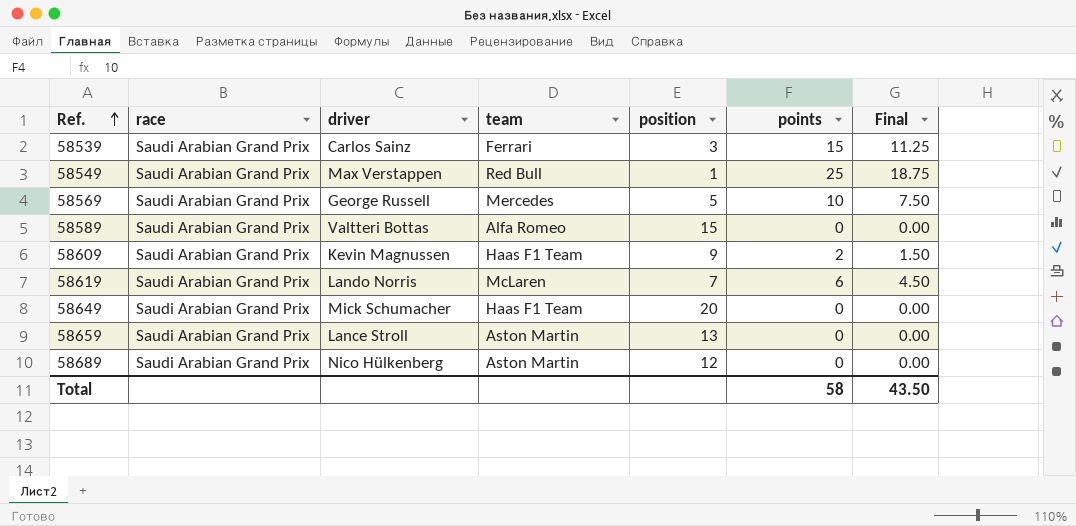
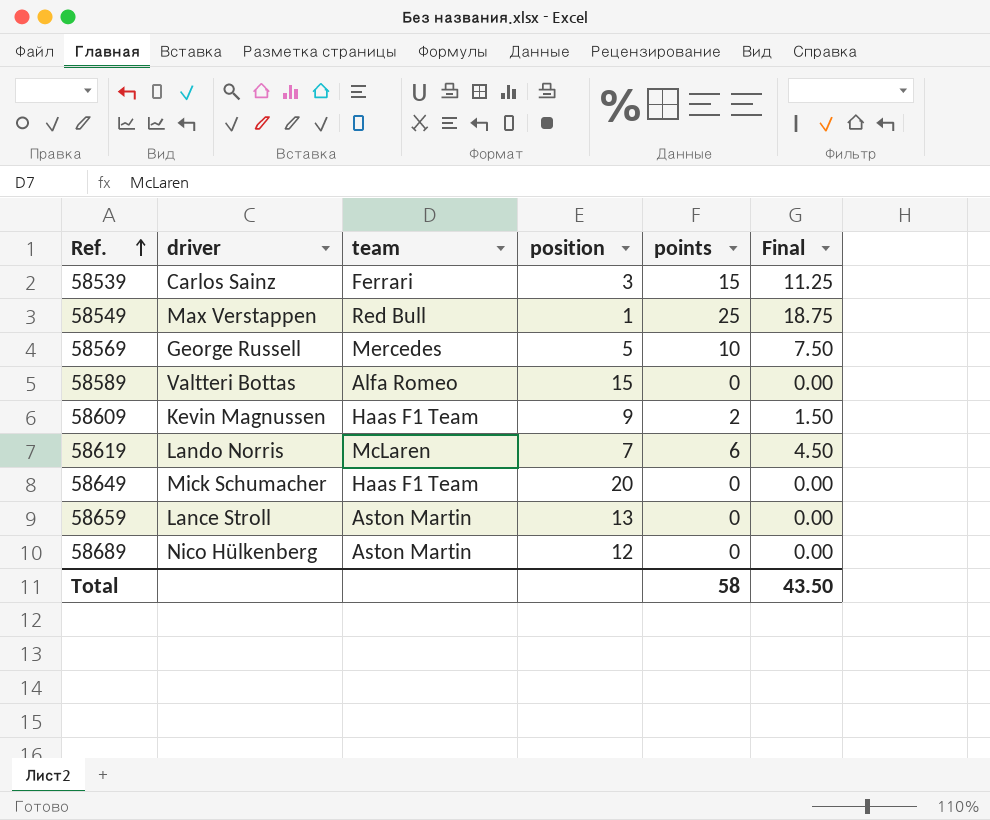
column race | position: 2 -> none

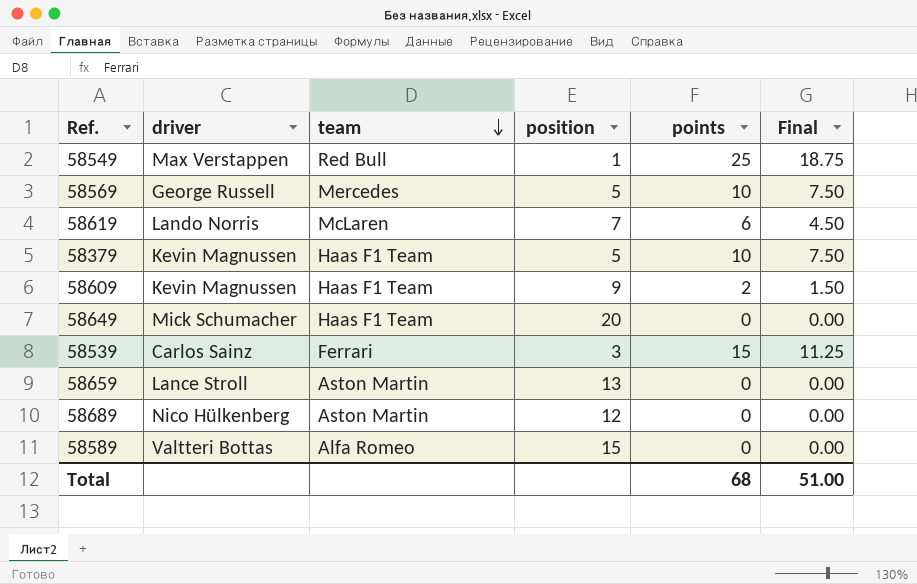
row order: Ref. ascending -> team descending
row 58379: none -> Kevin Magnussen | Haas F1 Team | 5 | 10 | 7.50
Total | points: 58 -> 68
Total | Final: 43.50 -> 51.00

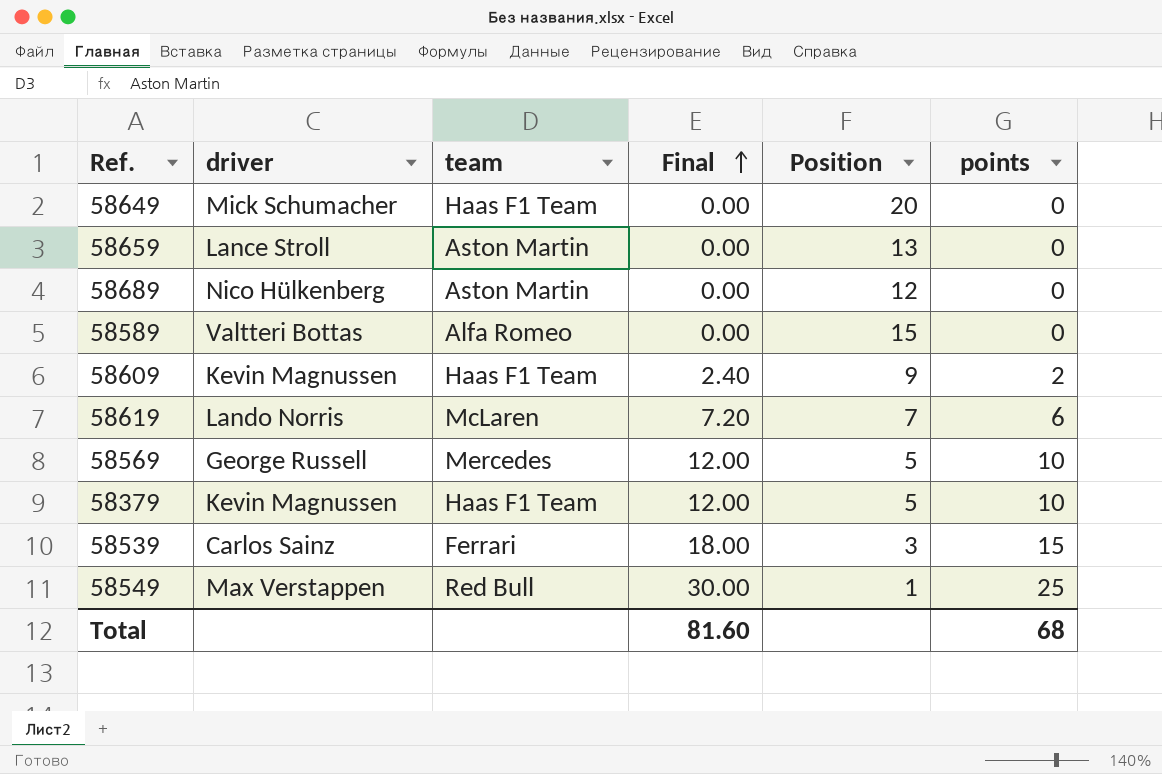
row order: team descending -> Final ascending
column Final | formula: [points] * 0.75 -> [points] * 1.2
column Final | position: 6 -> 4
column name: position -> Position
Total | Final: 51.00 -> 81.60

